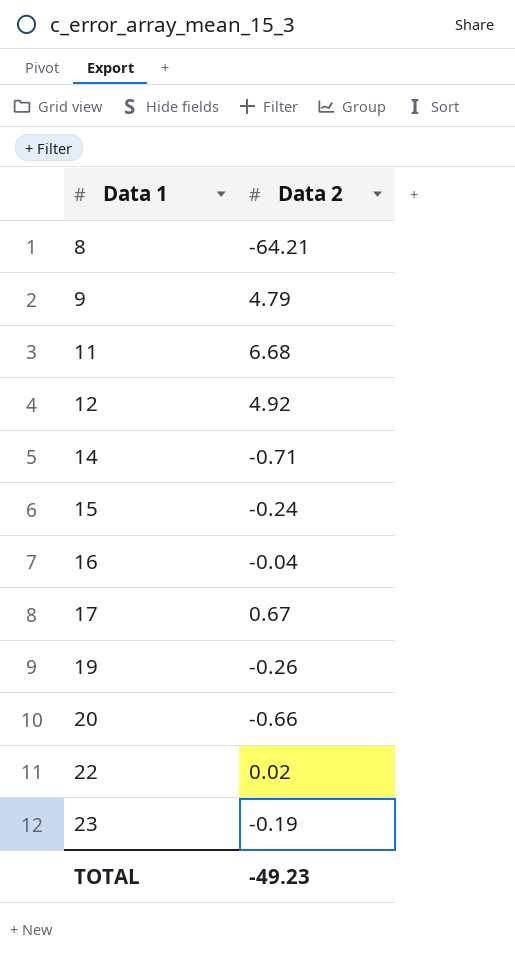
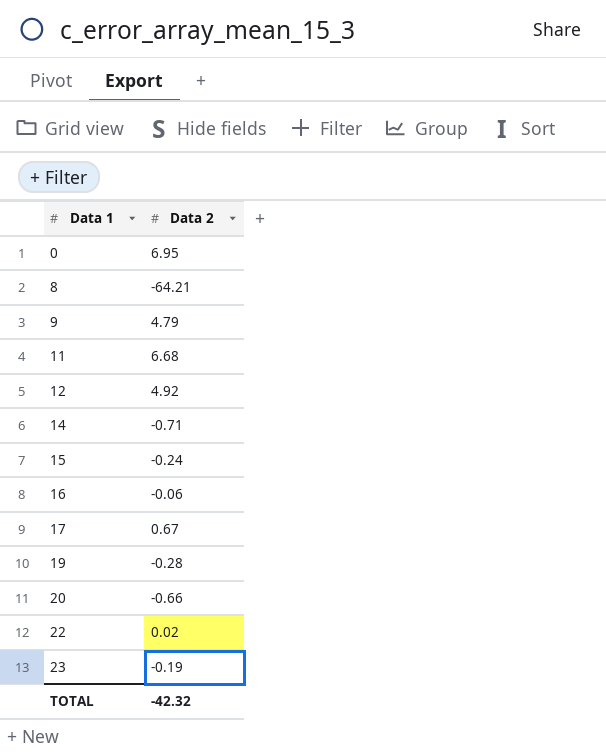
row 0: none -> 6.95
16 | Data 2: -0.04 -> -0.06
19 | Data 2: -0.26 -> -0.28
TOTAL | Data 2: -49.23 -> -42.32

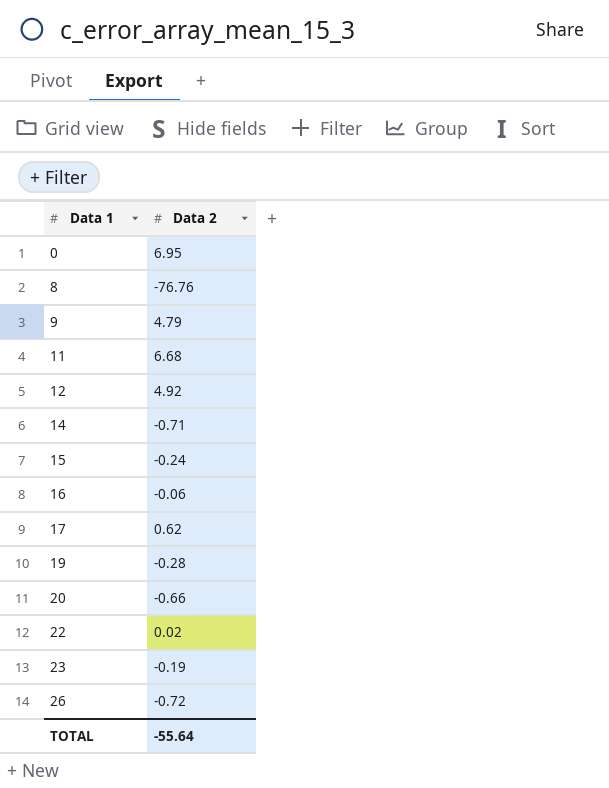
8 | Data 2: -64.21 -> -76.76
17 | Data 2: 0.67 -> 0.62
row 26: none -> -0.72
TOTAL | Data 2: -42.32 -> -55.64

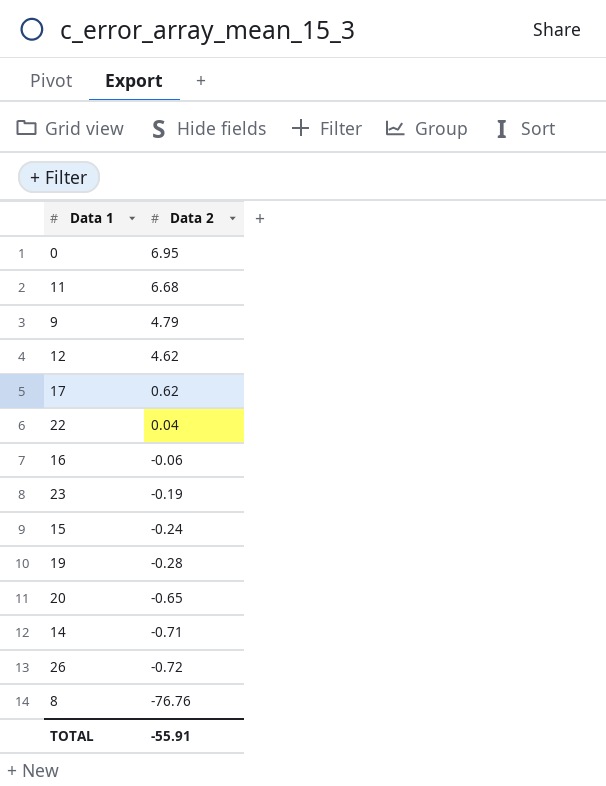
row order: Data 1 ascending -> Data 2 descending
12 | Data 2: 4.92 -> 4.62
22 | Data 2: 0.02 -> 0.04
20 | Data 2: -0.66 -> -0.65
TOTAL | Data 2: -55.64 -> -55.91

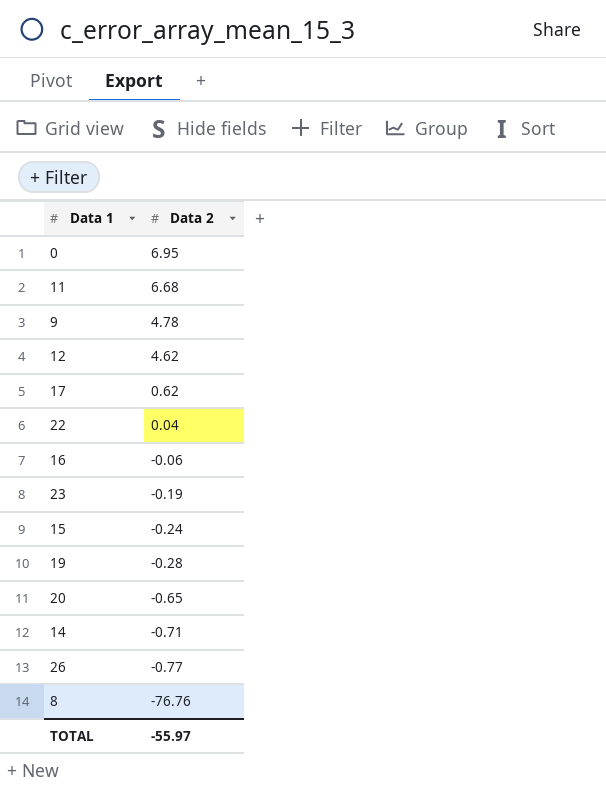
9 | Data 2: 4.79 -> 4.78
26 | Data 2: -0.72 -> -0.77
TOTAL | Data 2: -55.91 -> -55.97

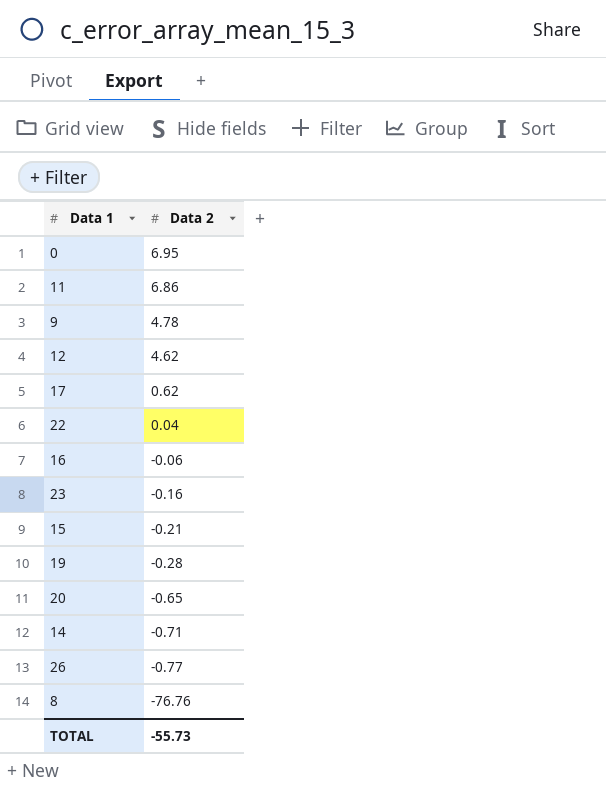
11 | Data 2: 6.68 -> 6.86
23 | Data 2: -0.19 -> -0.16
15 | Data 2: -0.24 -> -0.21
TOTAL | Data 2: -55.97 -> -55.73

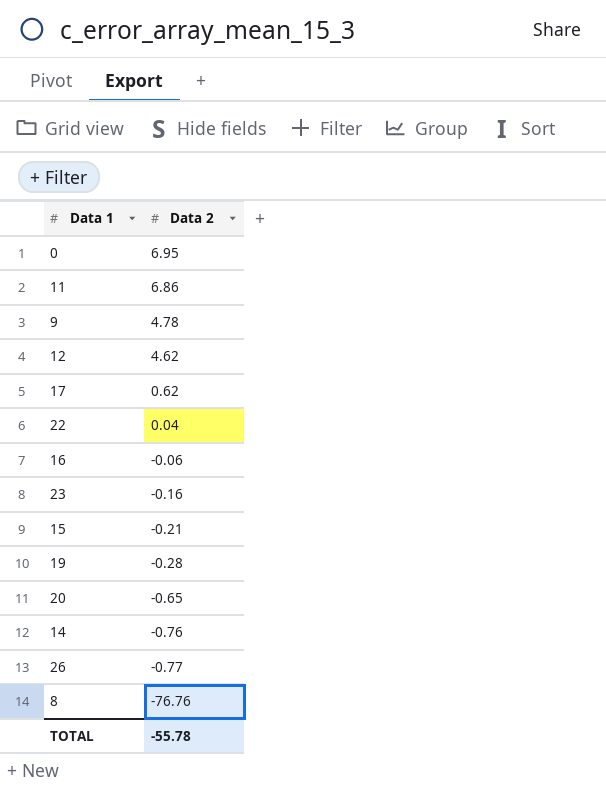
14 | Data 2: -0.71 -> -0.76
TOTAL | Data 2: -55.73 -> -55.78

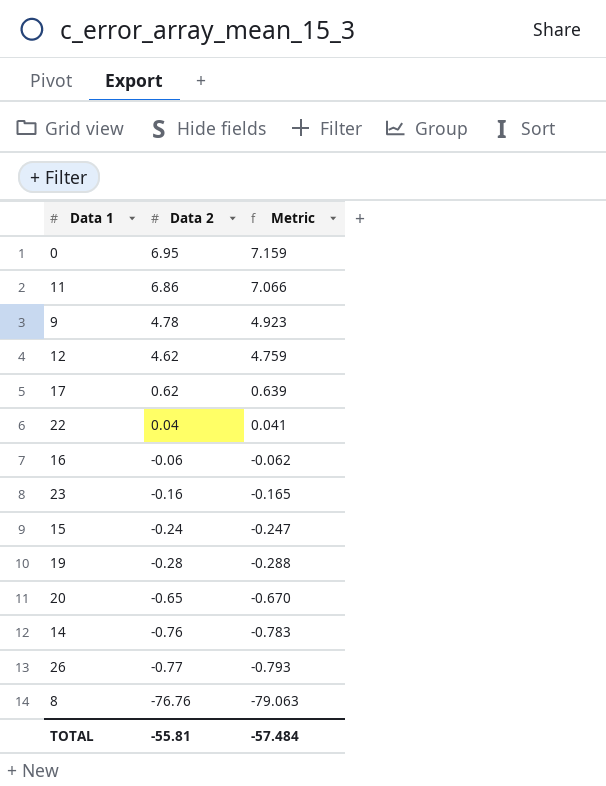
column Metric | formula: none -> [Data 2] * 1.03
15 | Data 2: -0.21 -> -0.24
TOTAL | Data 2: -55.78 -> -55.81

